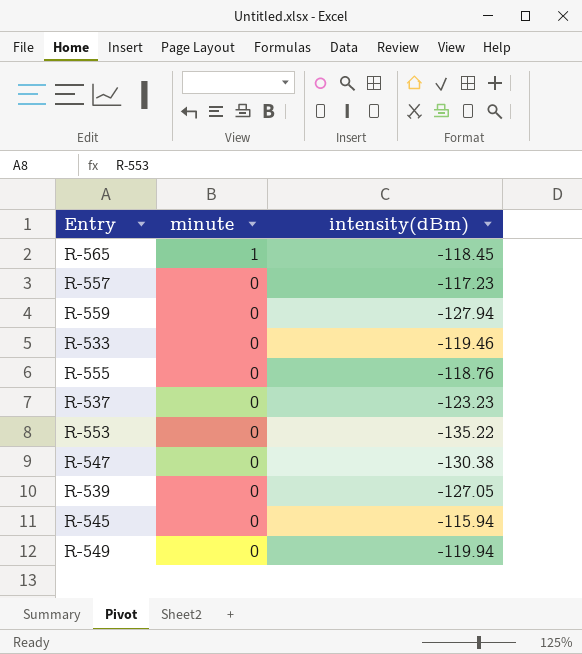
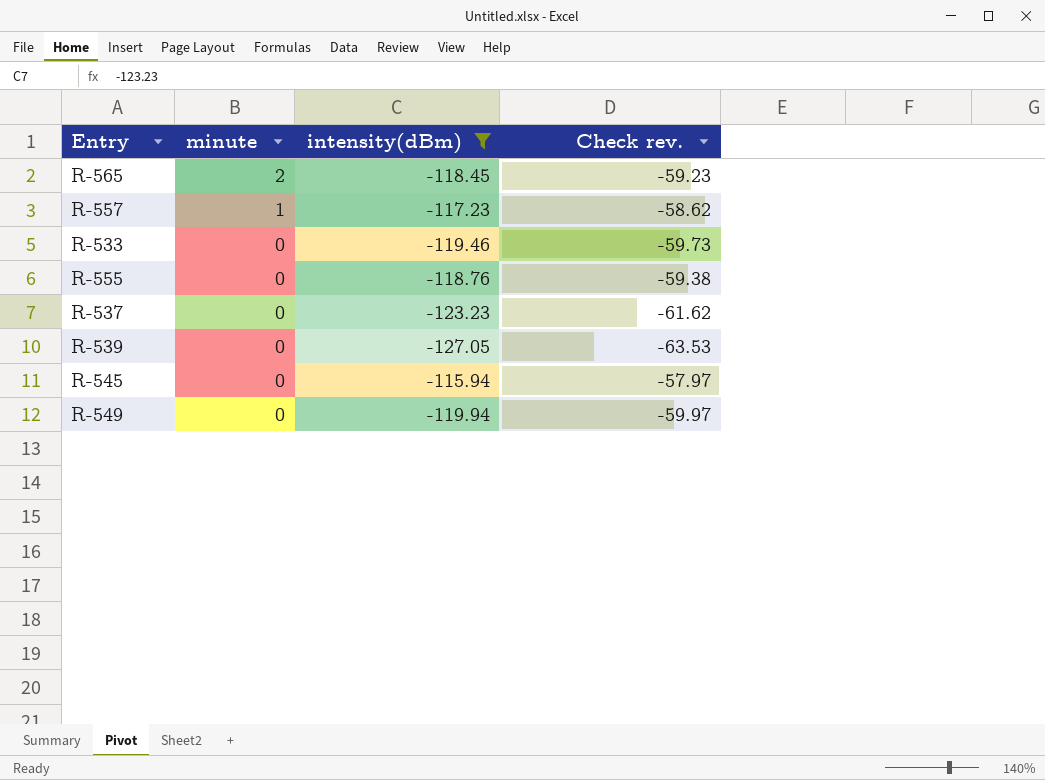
filter: none -> intensity(dBm) >= -127.05
column Check rev. | formula: none -> [intensity(dBm)] * 0.5
R-565 | minute: 1 -> 2
R-557 | minute: 0 -> 1

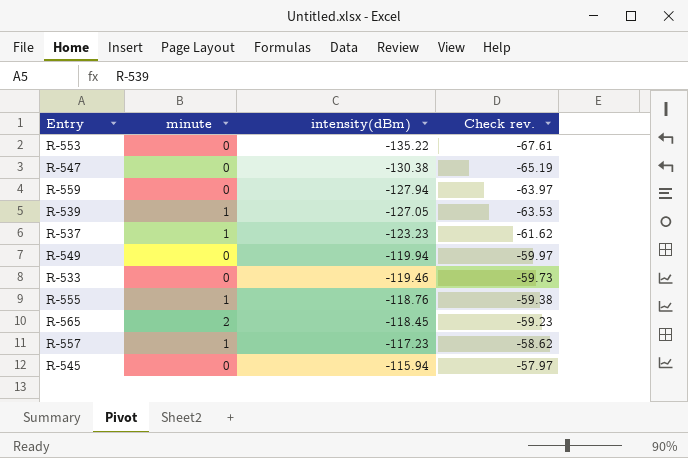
filter: intensity(dBm) >= -127.05 -> none
row order: minute descending -> intensity(dBm) ascending
R-539 | minute: 0 -> 1
R-537 | minute: 0 -> 1
R-555 | minute: 0 -> 1

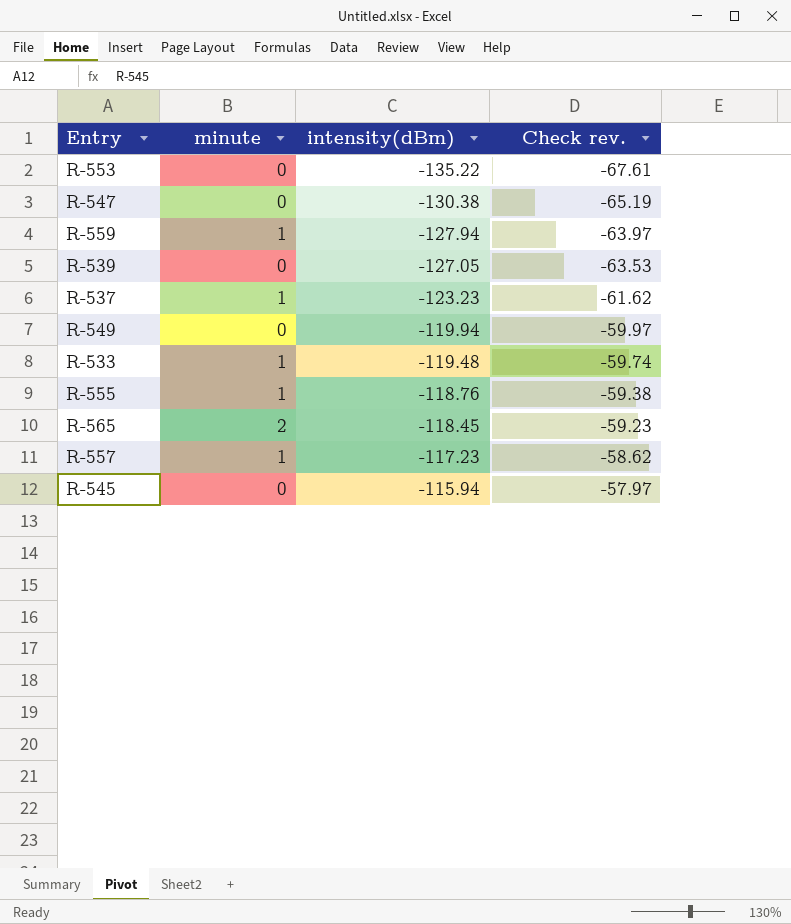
R-559 | minute: 0 -> 1
R-539 | minute: 1 -> 0
R-533 | minute: 0 -> 1
R-533 | intensity(dBm): -119.46 -> -119.48
R-533 | Check rev.: -59.73 -> -59.74

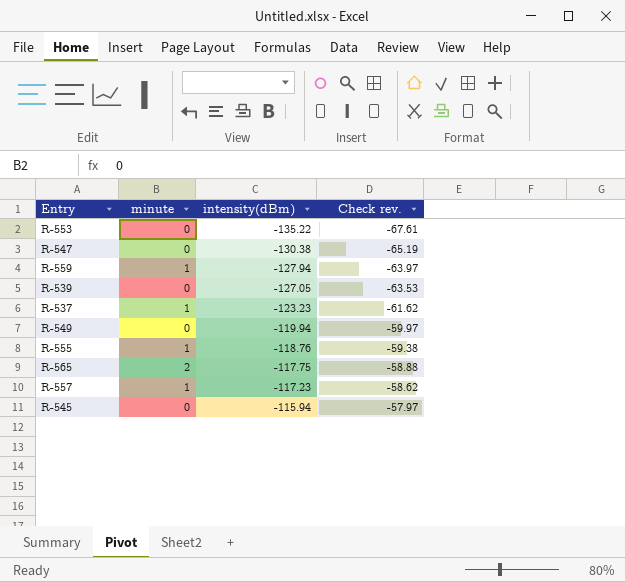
row R-533: 1 | -119.48 | -59.74 -> none
R-565 | intensity(dBm): -118.45 -> -117.75
R-565 | Check rev.: -59.23 -> -58.88

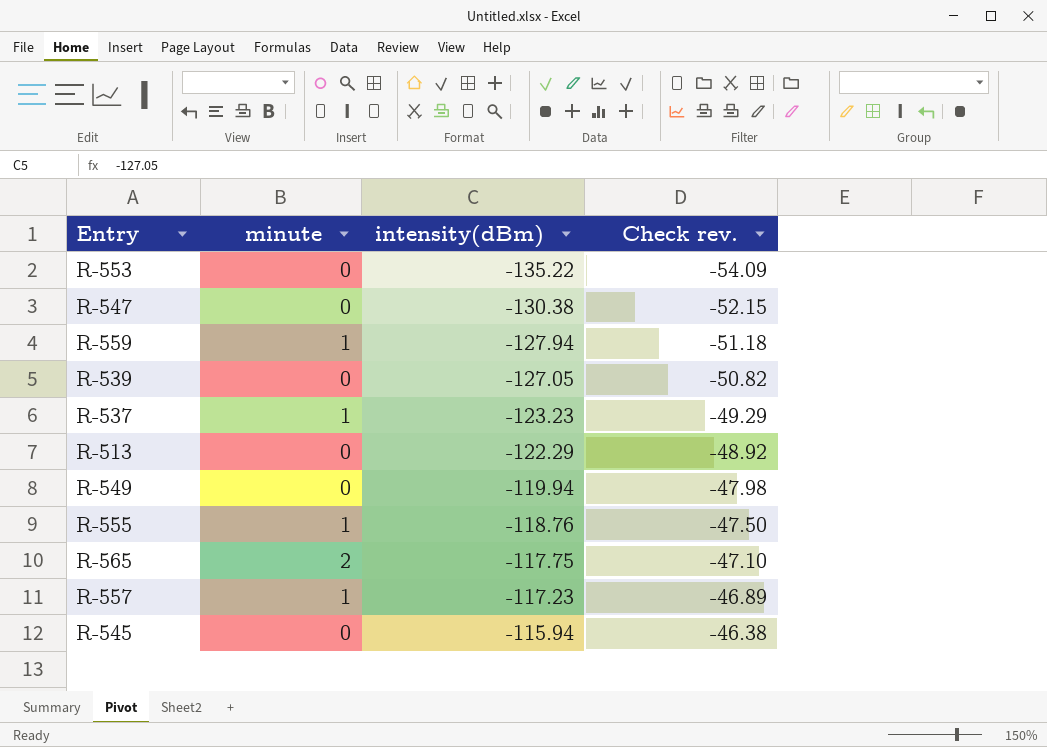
column Check rev. | formula: [intensity(dBm)] * 0.5 -> [intensity(dBm)] * 0.4
row R-513: none -> 0 | -122.29 | -48.92

